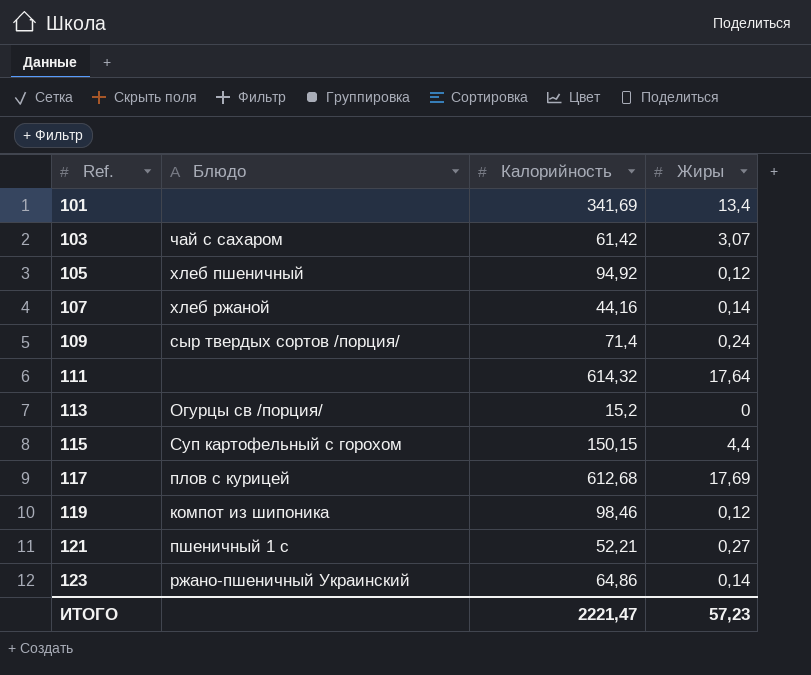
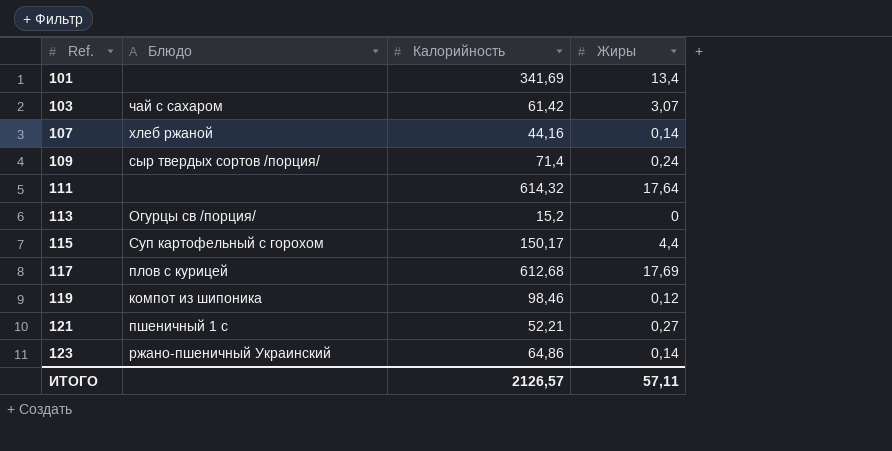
row 105: хлеб пшеничный | 94,92 | 0,12 -> none
115 | Калорийность: 150,15 -> 150,17
ИТОГО | Калорийность: 2221,47 -> 2126,57
ИТОГО | Жиры: 57,23 -> 57,11

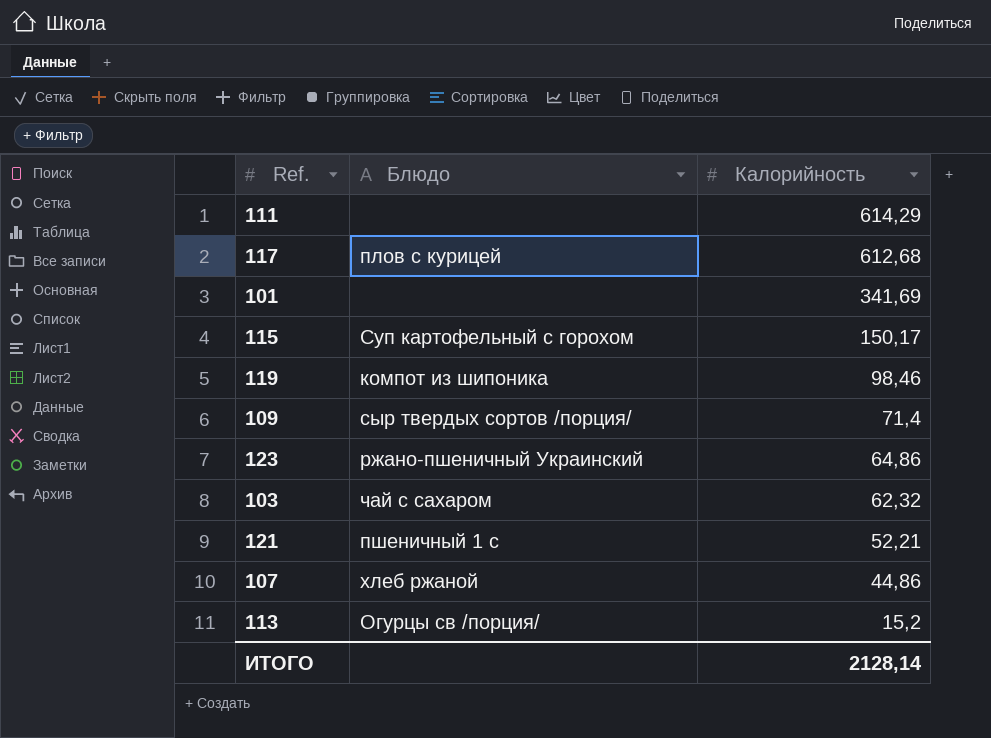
row order: Ref. ascending -> Калорийность descending
column Жиры | position: 4 -> none
111 | Калорийность: 614,32 -> 614,29
103 | Калорийность: 61,42 -> 62,32
107 | Калорийность: 44,16 -> 44,86
ИТОГО | Калорийность: 2126,57 -> 2128,14

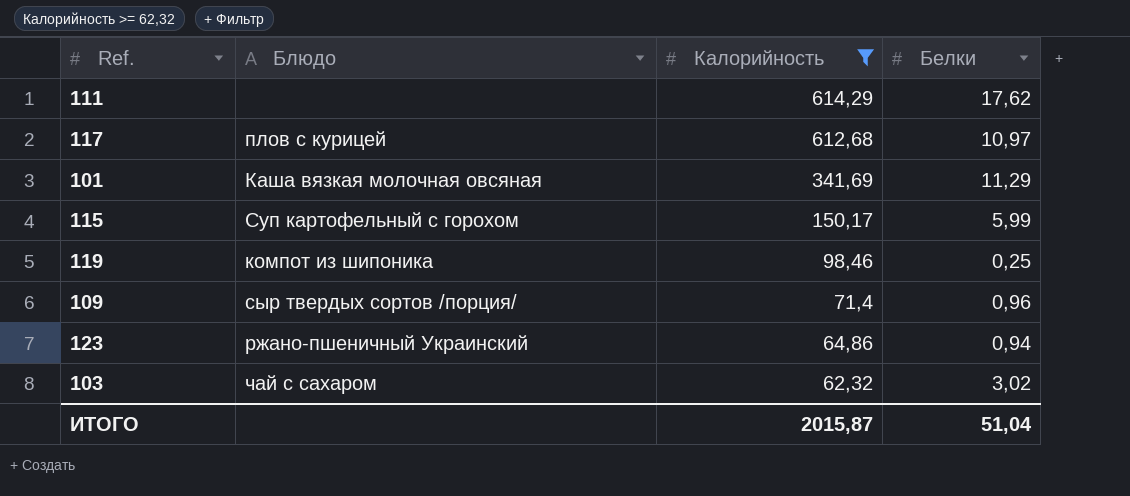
filter: none -> Калорийность >= 62,32
column Белки | position: none -> 4
101 | Блюдо: none -> Каша вязкая молочная овсяная
ИТОГО | Калорийность: 2128,14 -> 2015,87

